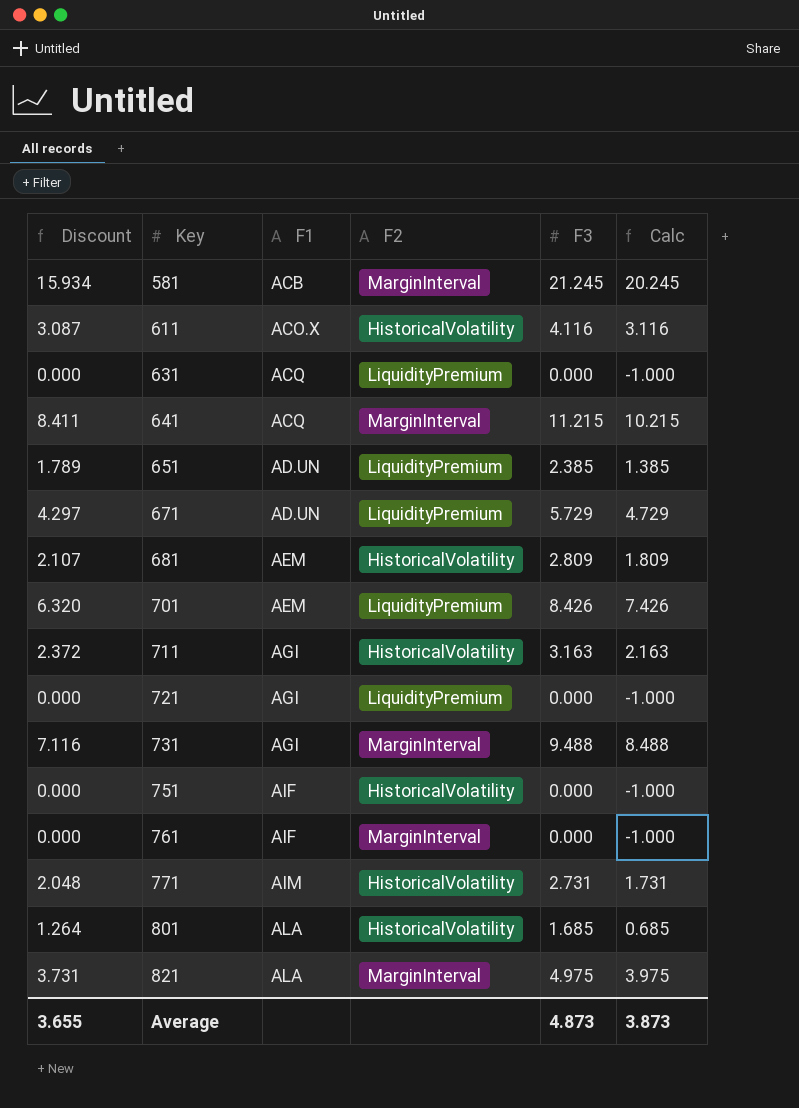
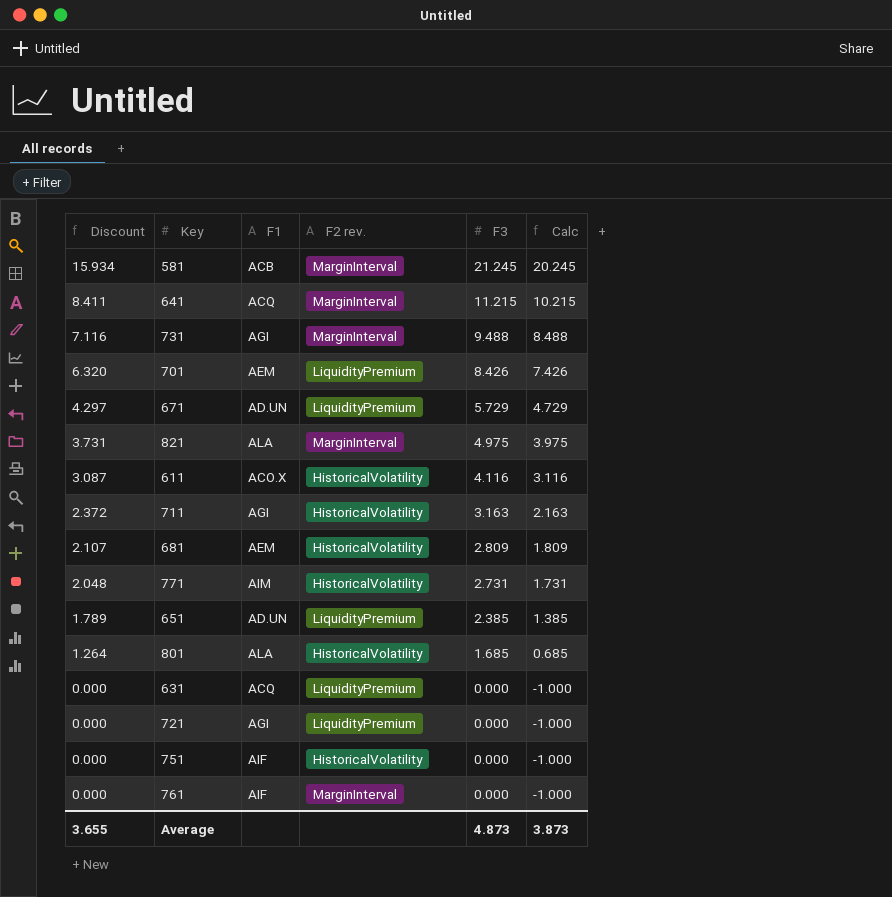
row order: Key ascending -> Discount descending
column name: F2 -> F2 rev.

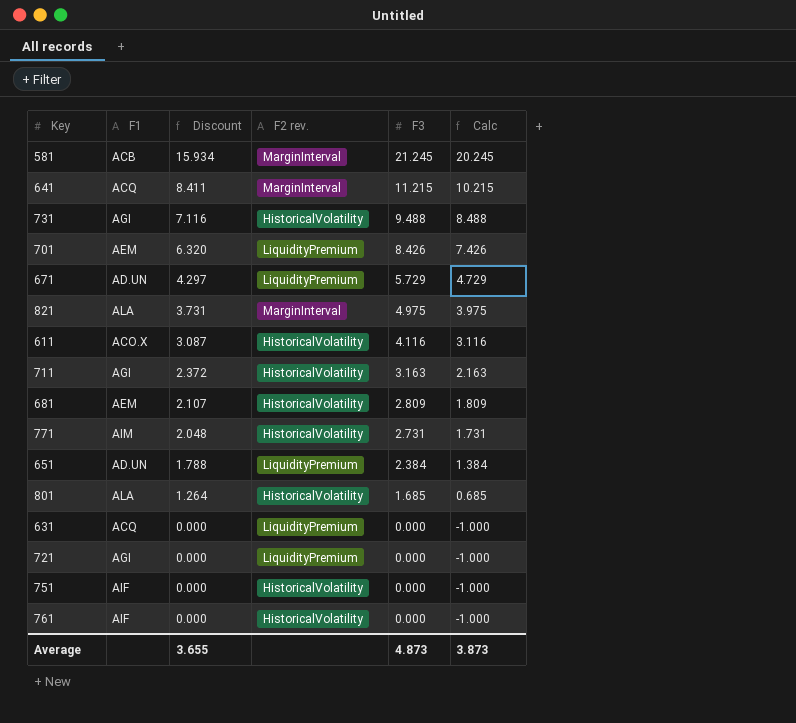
column Discount | position: 1 -> 3
731 | F2 rev.: MarginInterval -> HistoricalVolatility
651 | Discount: 1.789 -> 1.788
651 | F3: 2.385 -> 2.384
651 | Calc: 1.385 -> 1.384
761 | F2 rev.: MarginInterval -> HistoricalVolatility

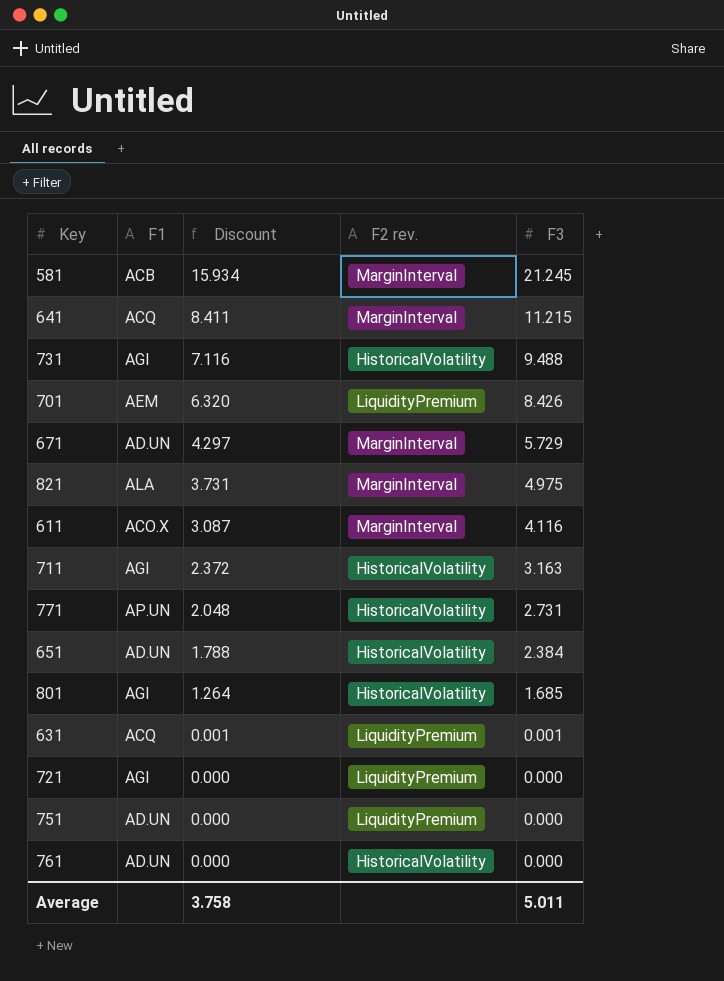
column Calc | formula: [F3] - 1 -> none
row 681: AEM | 2.107 | HistoricalVolatility | 2.809 | 1.809 -> none
671 | F2 rev.: LiquidityPremium -> MarginInterval
611 | F2 rev.: HistoricalVolatility -> MarginInterval
771 | F1: AIM -> AP.UN
651 | F2 rev.: LiquidityPremium -> HistoricalVolatility
801 | F1: ALA -> AGI
631 | Discount: 0.000 -> 0.001
631 | F3: 0.000 -> 0.001
751 | F1: AIF -> AD.UN
751 | F2 rev.: HistoricalVolatility -> LiquidityPremium
761 | F1: AIF -> AD.UN
Average | Discount: 3.655 -> 3.758
Average | F3: 4.873 -> 5.011

